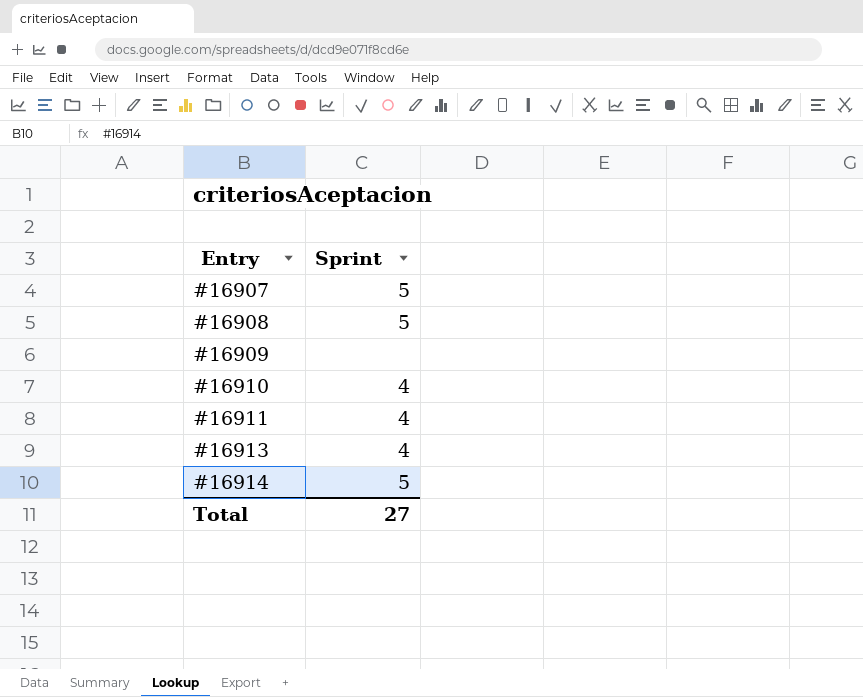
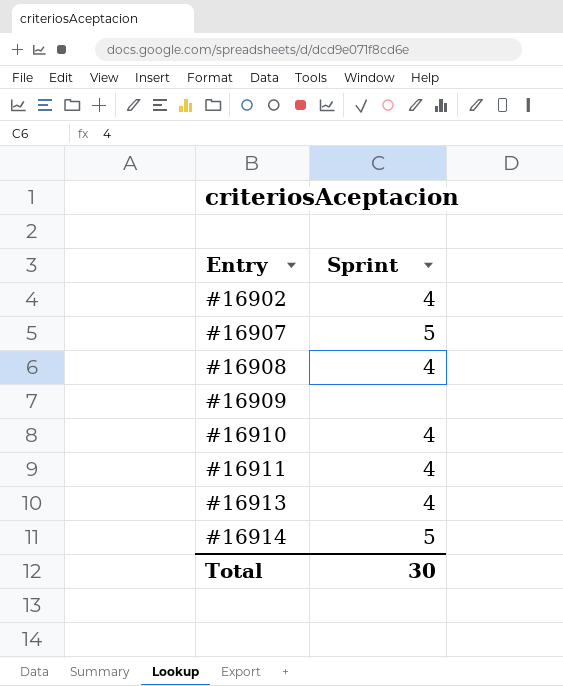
row #16902: none -> 4
#16908 | Sprint: 5 -> 4
Total | Sprint: 27 -> 30

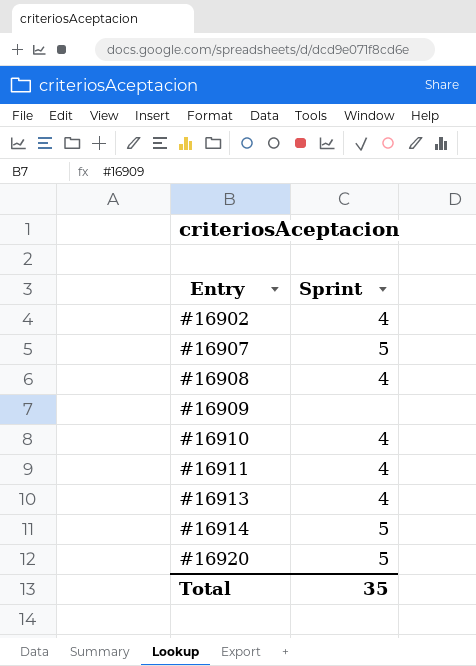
row #16920: none -> 5
Total | Sprint: 30 -> 35

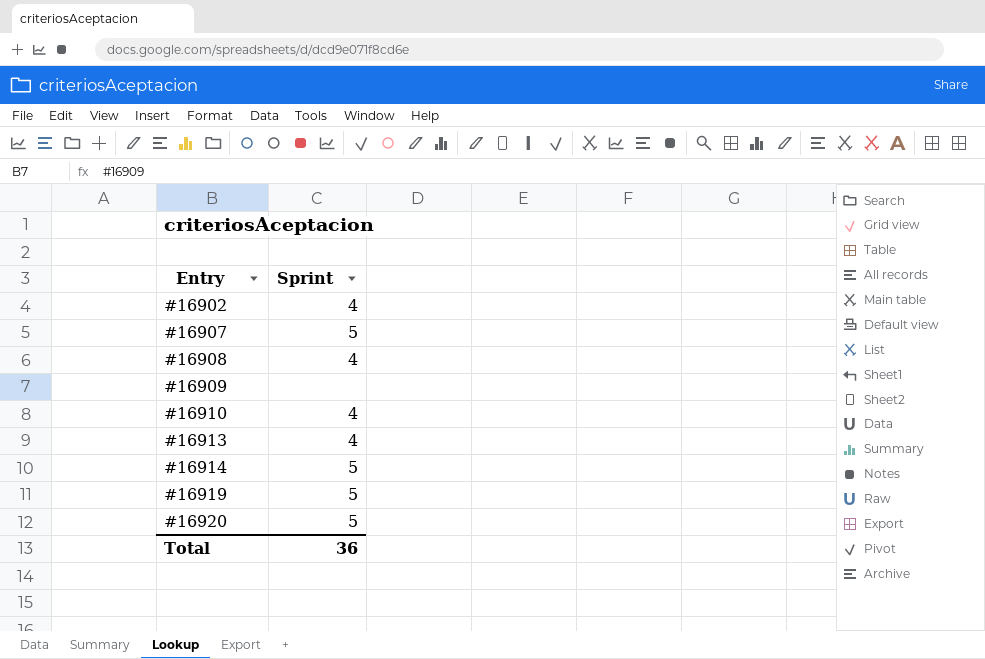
row #16911: 4 -> none
row #16919: none -> 5
Total | Sprint: 35 -> 36

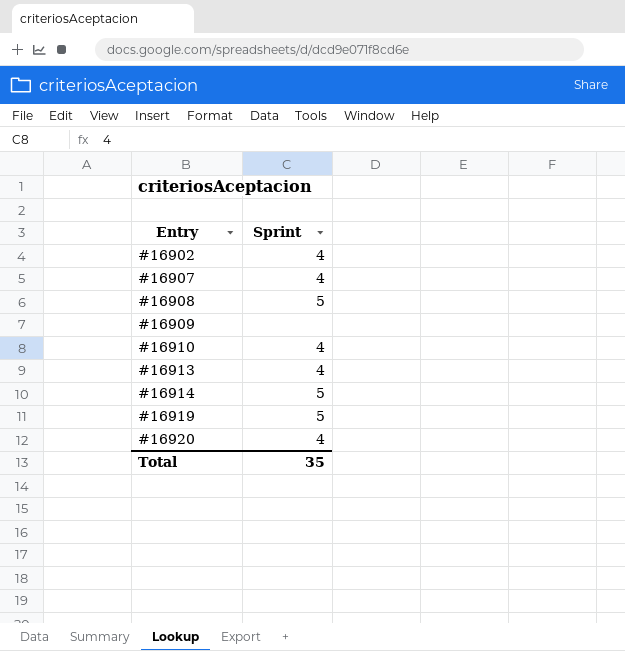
#16907 | Sprint: 5 -> 4
#16908 | Sprint: 4 -> 5
#16920 | Sprint: 5 -> 4
Total | Sprint: 36 -> 35

